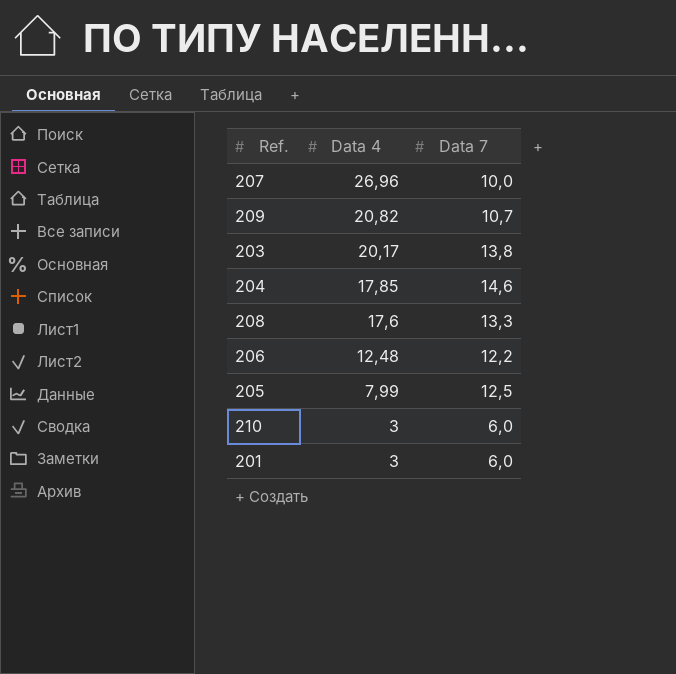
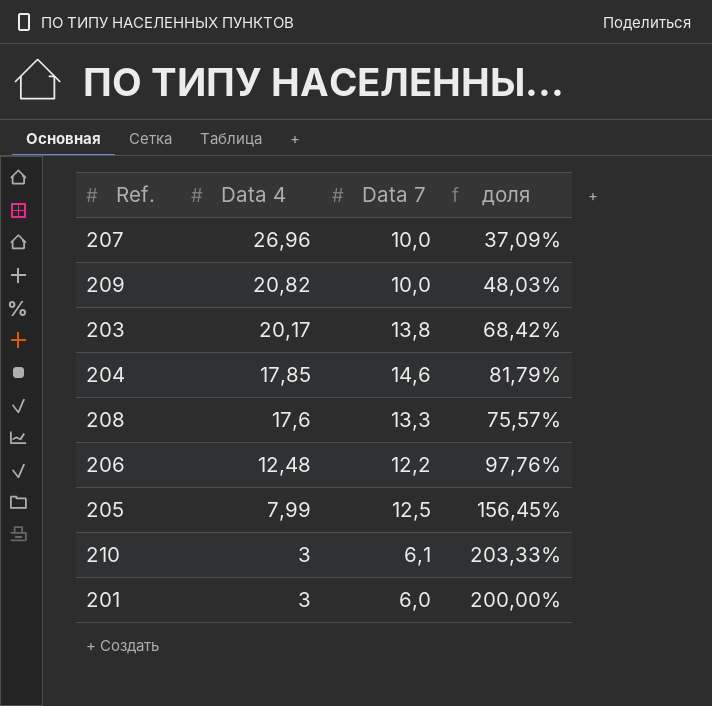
column доля | formula: none -> [Data 7] / [Data 4]
209 | Data 7: 10,7 -> 10,0
210 | Data 7: 6,0 -> 6,1

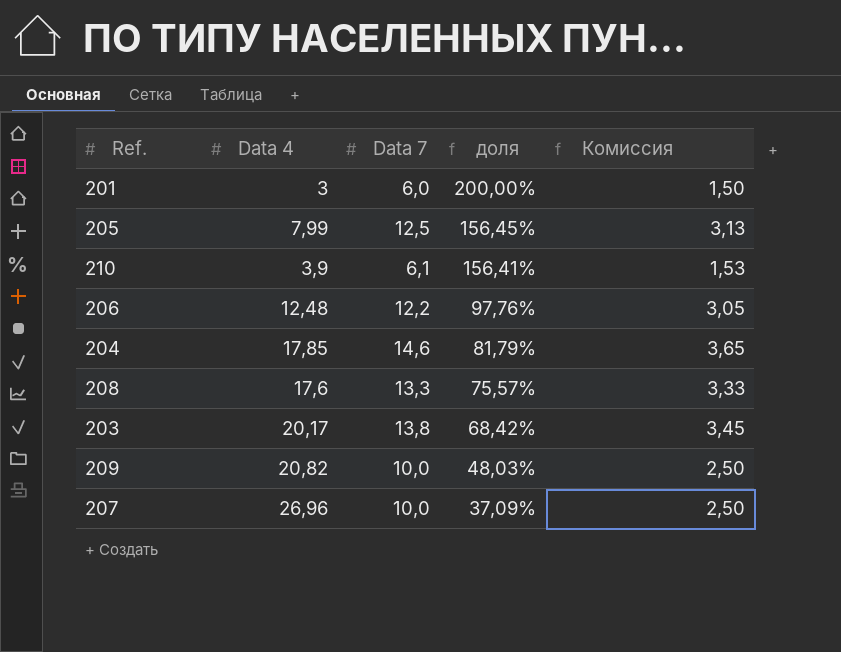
row order: Data 4 descending -> доля descending
column Комиссия | formula: none -> [Data 7] * 0,25
210 | Data 4: 3 -> 3,9
210 | доля: 203,33% -> 156,41%

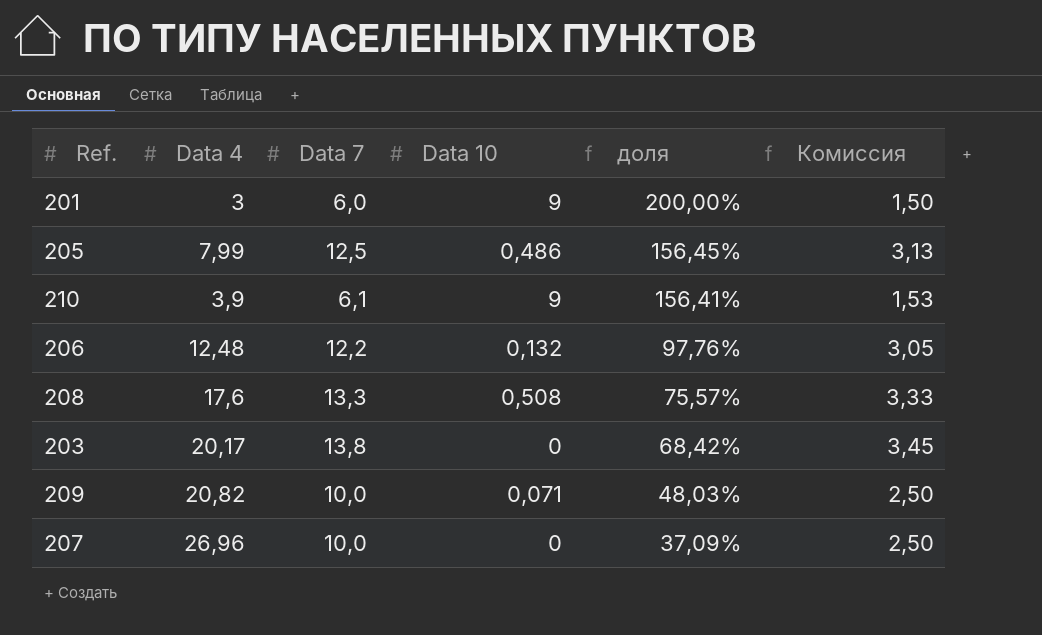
column Data 10 | position: none -> 4
row 204: 17,85 | 14,6 | 81,79% | 3,65 -> none

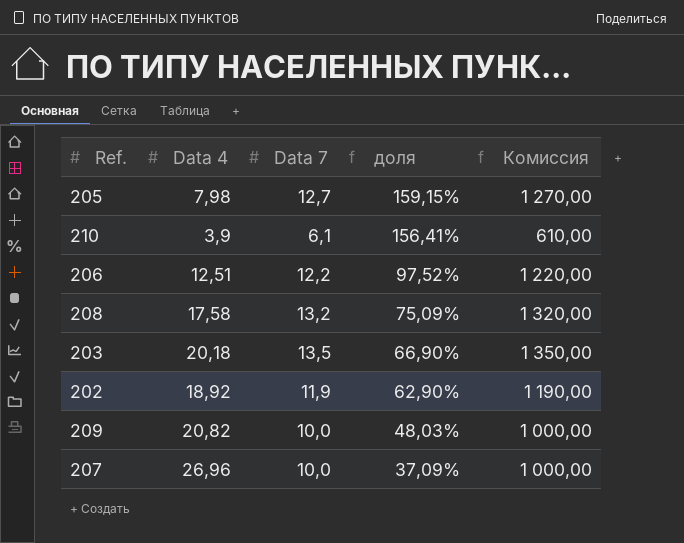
column Data 10 | position: 4 -> none
column Комиссия | formula: [Data 7] * 0,25 -> [Data 7] * 100
row 201: 3 | 6,0 | 9 | 200,00% | 1,50 -> none
205 | Data 4: 7,99 -> 7,98
205 | Data 7: 12,5 -> 12,7
205 | доля: 156,45% -> 159,15%
206 | Data 4: 12,48 -> 12,51
206 | доля: 97,76% -> 97,52%
208 | Data 4: 17,6 -> 17,58
208 | Data 7: 13,3 -> 13,2
208 | доля: 75,57% -> 75,09%
203 | Data 4: 20,17 -> 20,18
203 | Data 7: 13,8 -> 13,5
203 | доля: 68,42% -> 66,90%
row 202: none -> 18,92 | 11,9 | 62,90% | 1 190,00

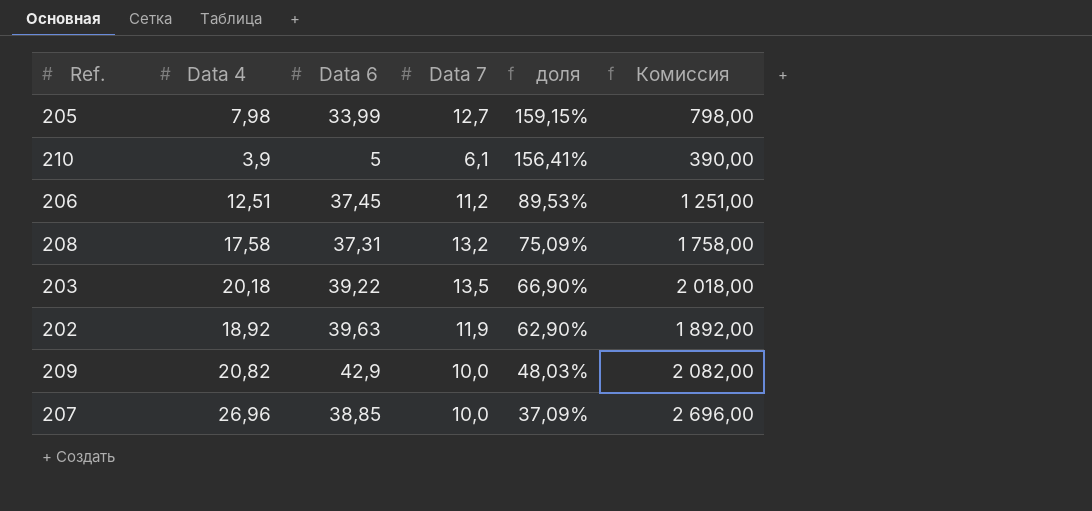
column Data 6 | position: none -> 3
column Комиссия | formula: [Data 7] * 100 -> [Data 4] * 100
206 | Data 7: 12,2 -> 11,2
206 | доля: 97,52% -> 89,53%

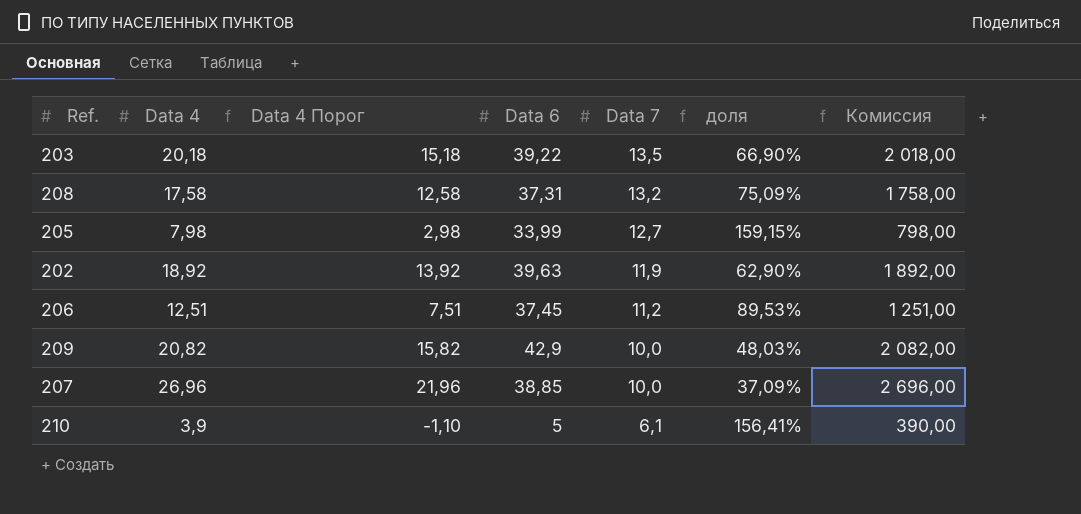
row order: доля descending -> Data 7 descending
column Data 4 Порог | formula: none -> [Data 4] - 5

